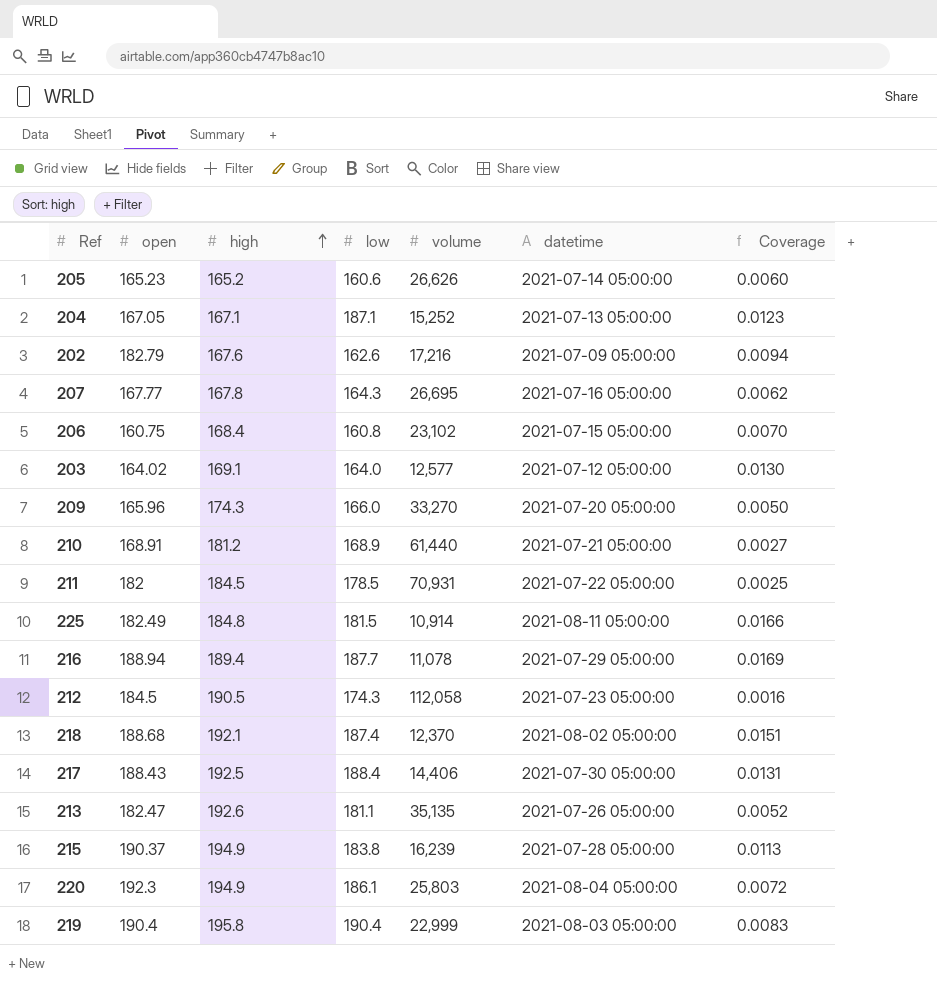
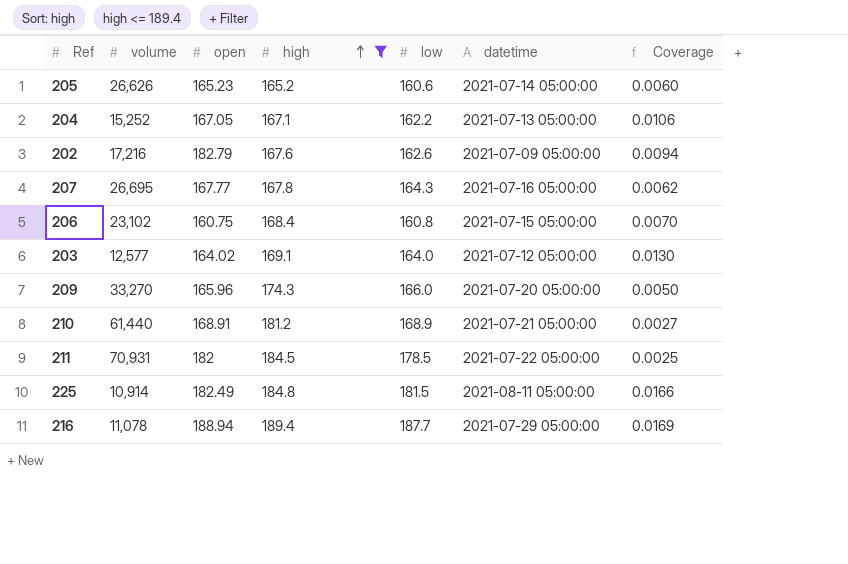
filter: none -> high <= 189.4
column volume | position: 5 -> 2
204 | low: 187.1 -> 162.2
204 | Coverage: 0.0123 -> 0.0106

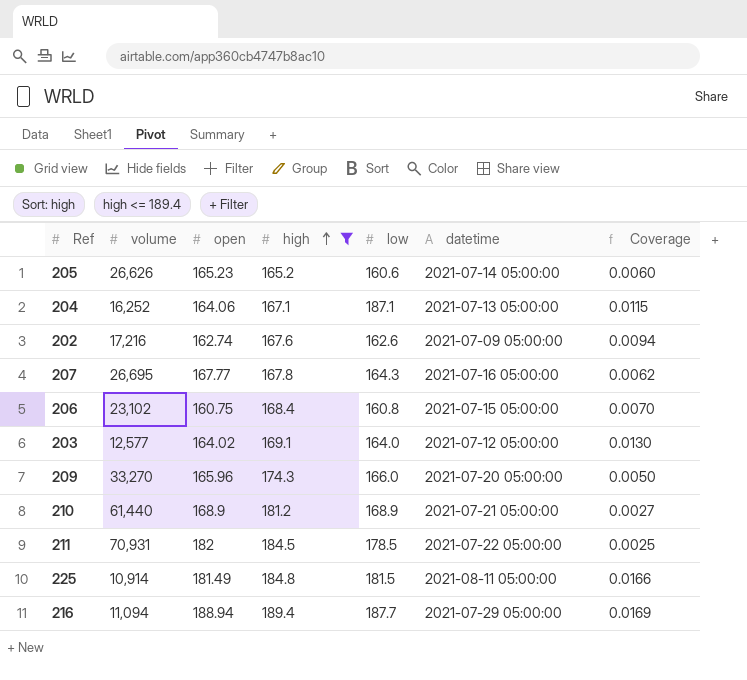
204 | volume: 15,252 -> 16,252
204 | open: 167.05 -> 164.06
204 | low: 162.2 -> 187.1
204 | Coverage: 0.0106 -> 0.0115
202 | open: 182.79 -> 162.74
210 | open: 168.91 -> 168.9
225 | open: 182.49 -> 181.49
216 | volume: 11,078 -> 11,094

